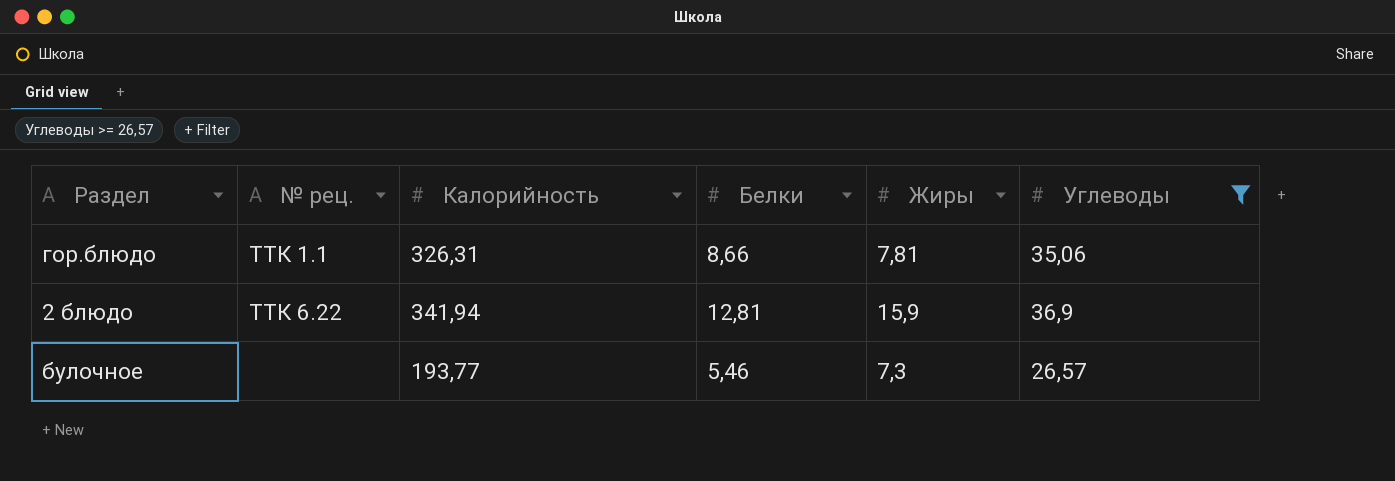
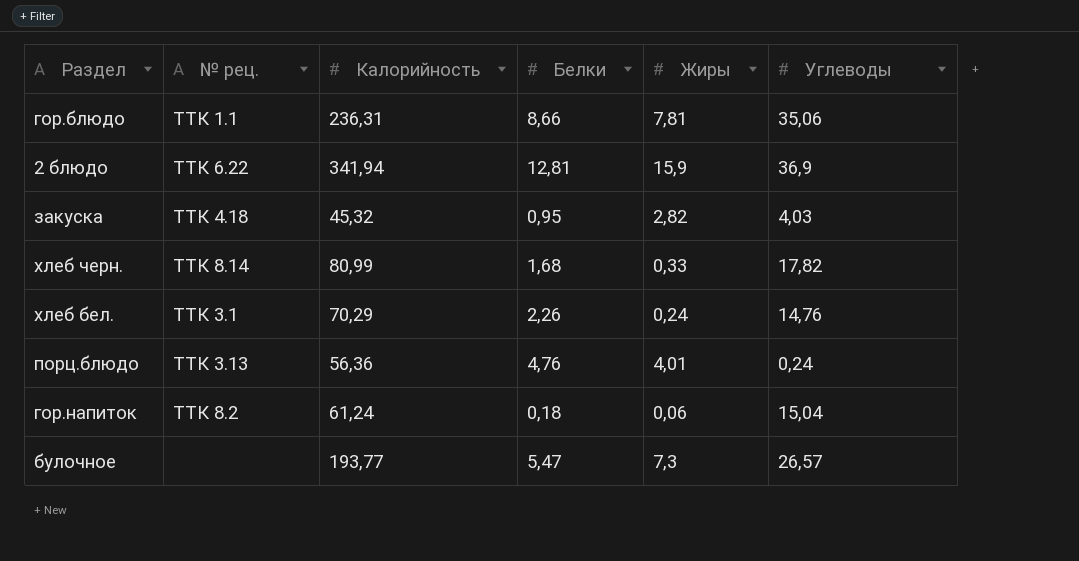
filter: Углеводы >= 26,57 -> none
гор.блюдо | Калорийность: 326,31 -> 236,31
булочное | Белки: 5,46 -> 5,47

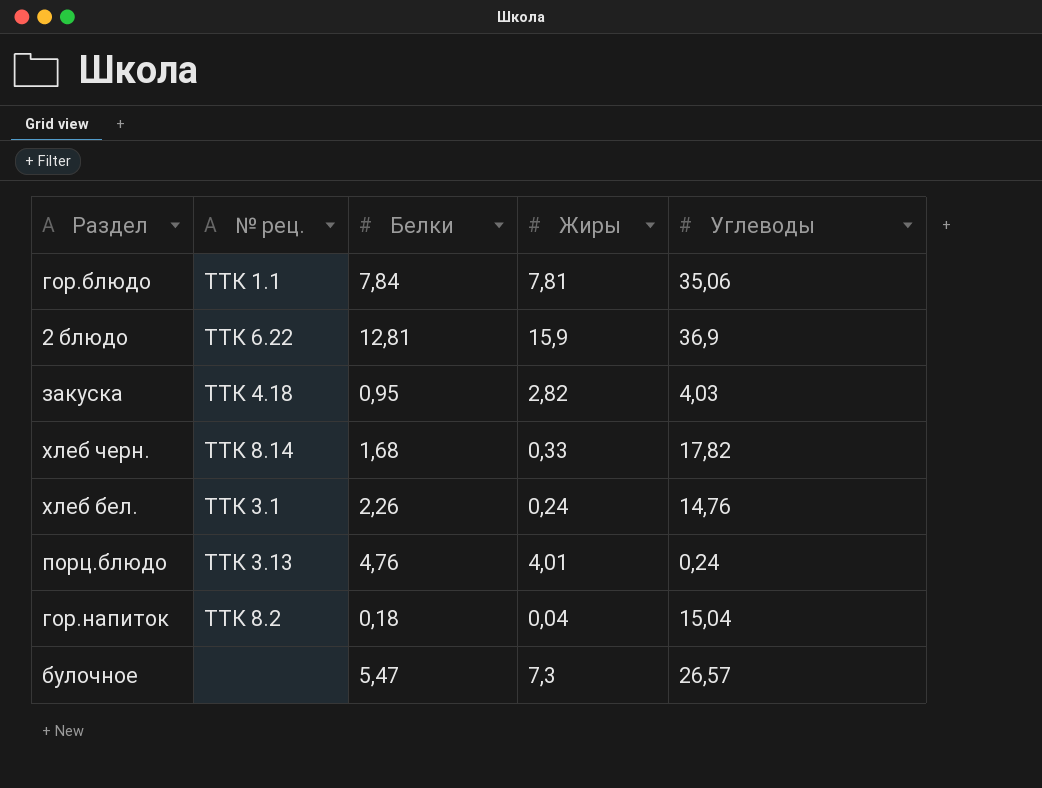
column Калорийность | position: 3 -> none
гор.блюдо | Белки: 8,66 -> 7,84
гор.напиток | Жиры: 0,06 -> 0,04

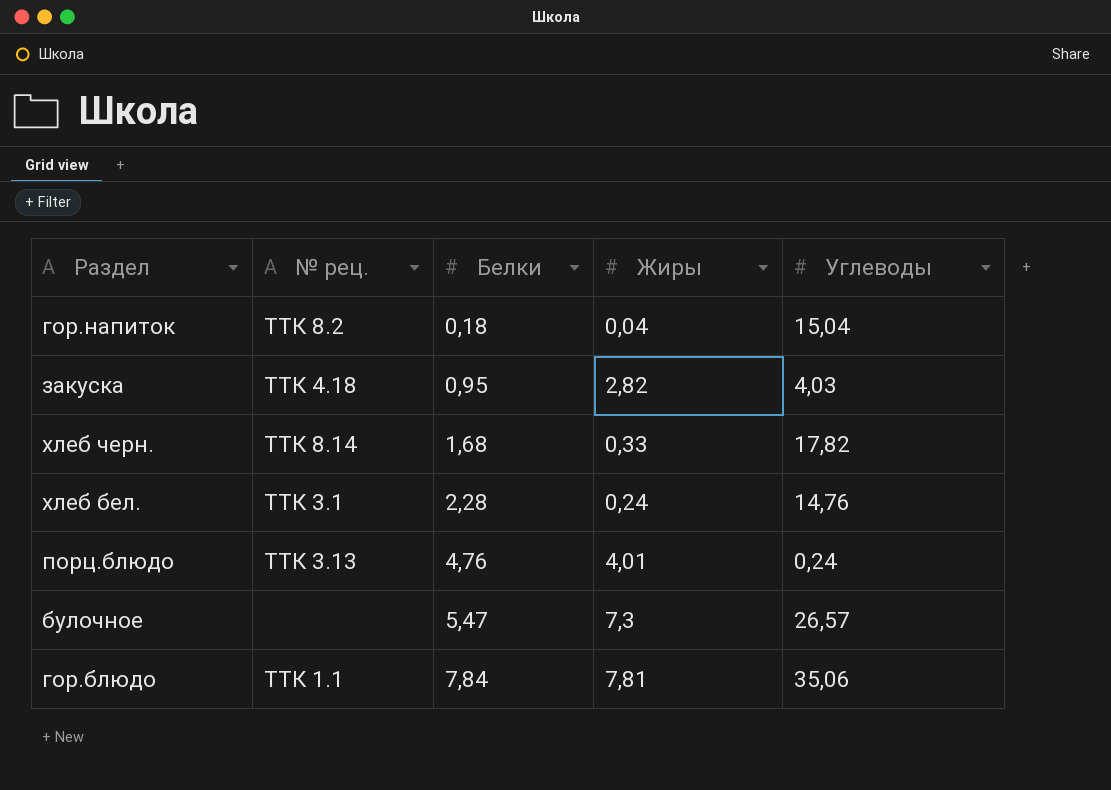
row order: none -> Белки ascending
row 2 блюдо: ТТК 6.22 | 12,81 | 15,9 | 36,9 -> none
хлеб бел. | Белки: 2,26 -> 2,28

